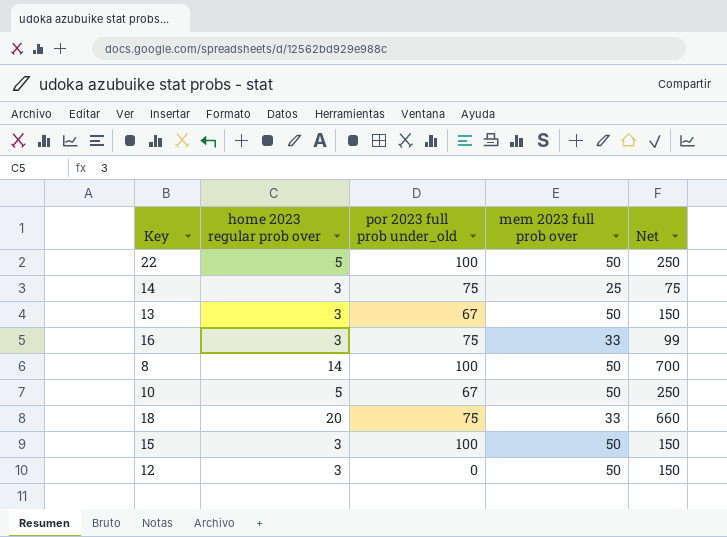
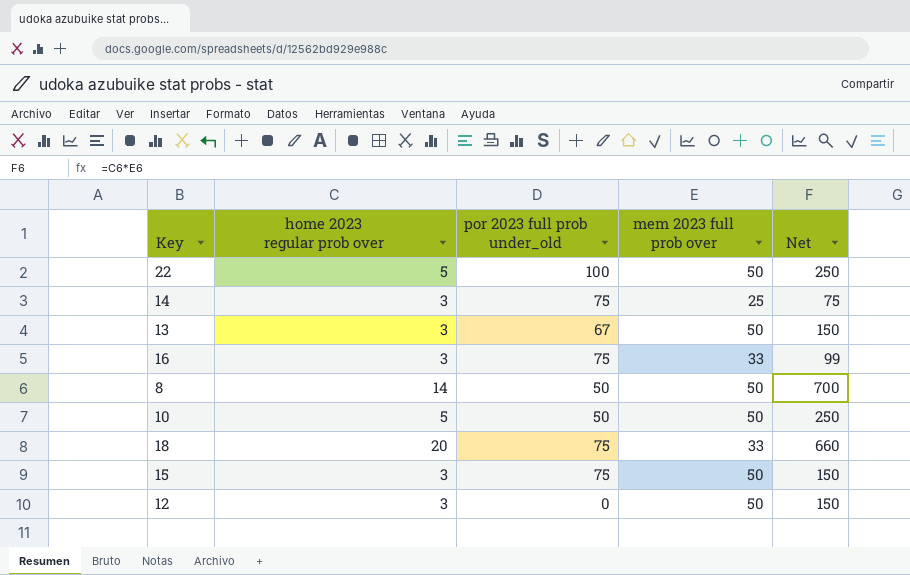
8 | por 2023 full prob under_old: 100 -> 50
10 | por 2023 full prob under_old: 67 -> 50
15 | por 2023 full prob under_old: 100 -> 75

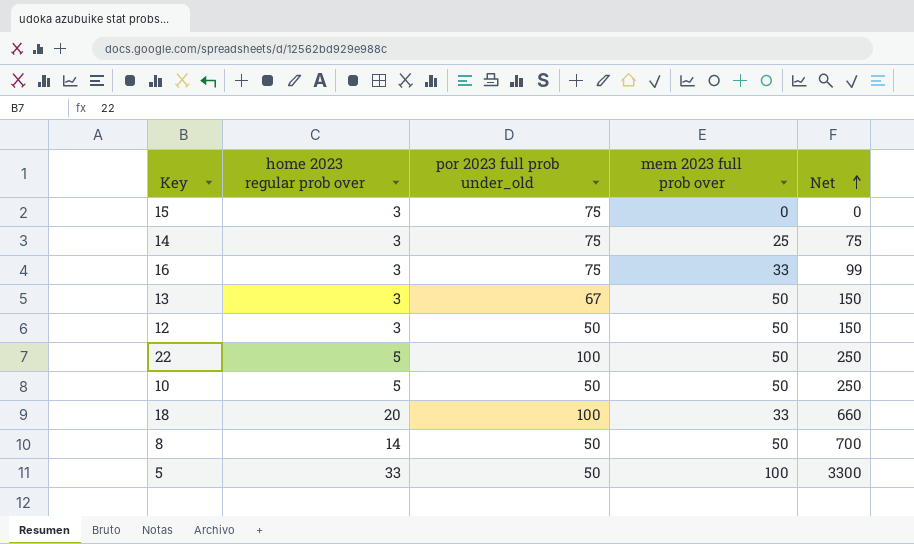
row order: none -> Net ascending
15 | mem 2023 full prob over: 50 -> 0
15 | Net: 150 -> 0
12 | por 2023 full prob under_old: 0 -> 50
18 | por 2023 full prob under_old: 75 -> 100
row 5: none -> 33 | 50 | 100 | 3300

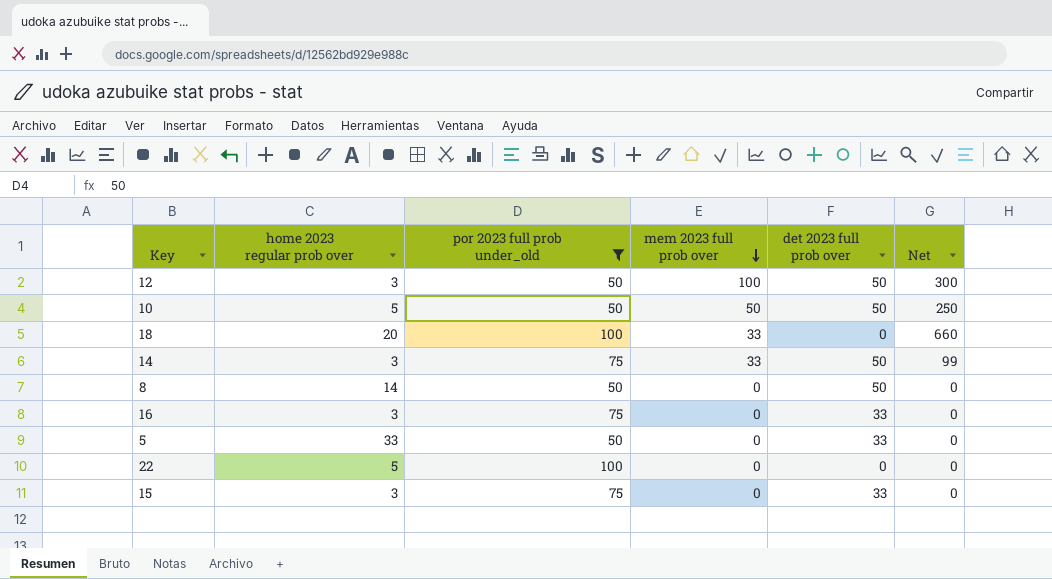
filter: none -> por 2023 full prob under_old != 67
row order: Net ascending -> mem 2023 full prob over descending
column det 2023 full prob over | position: none -> 5
12 | mem 2023 full prob over: 50 -> 100
12 | Net: 150 -> 300
14 | mem 2023 full prob over: 25 -> 33
14 | Net: 75 -> 99
8 | mem 2023 full prob over: 50 -> 0
8 | Net: 700 -> 0
16 | mem 2023 full prob over: 33 -> 0
16 | Net: 99 -> 0
5 | mem 2023 full prob over: 100 -> 0
5 | Net: 3300 -> 0
22 | mem 2023 full prob over: 50 -> 0
22 | Net: 250 -> 0

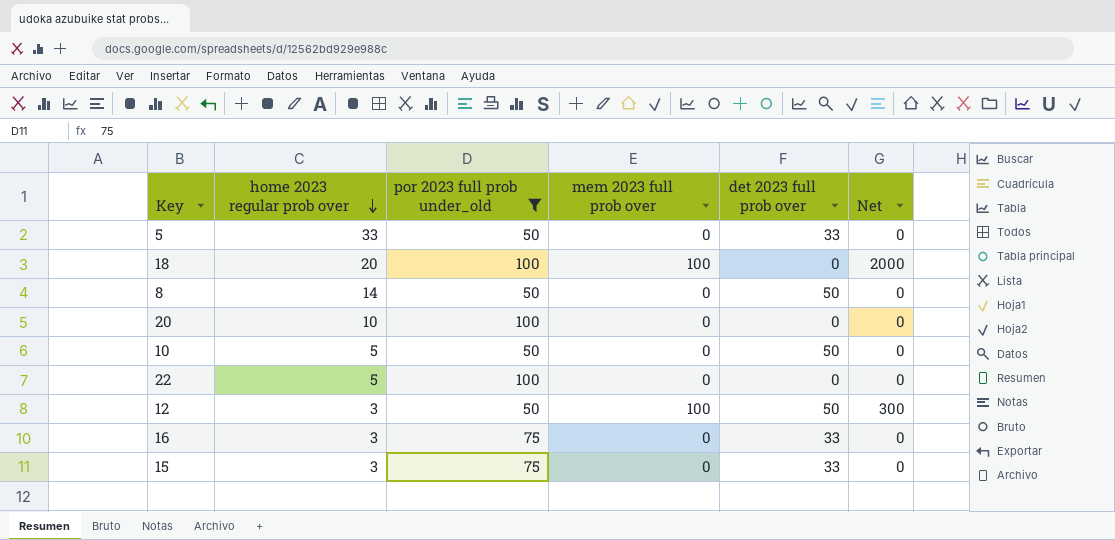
row order: mem 2023 full prob over descending -> home 2023 regular prob over descending
row 14: 3 | 75 | 33 | 50 | 99 -> none
18 | mem 2023 full prob over: 33 -> 100
18 | Net: 660 -> 2000
row 20: none -> 10 | 100 | 0 | 0 | 0
10 | mem 2023 full prob over: 50 -> 0
10 | Net: 250 -> 0

